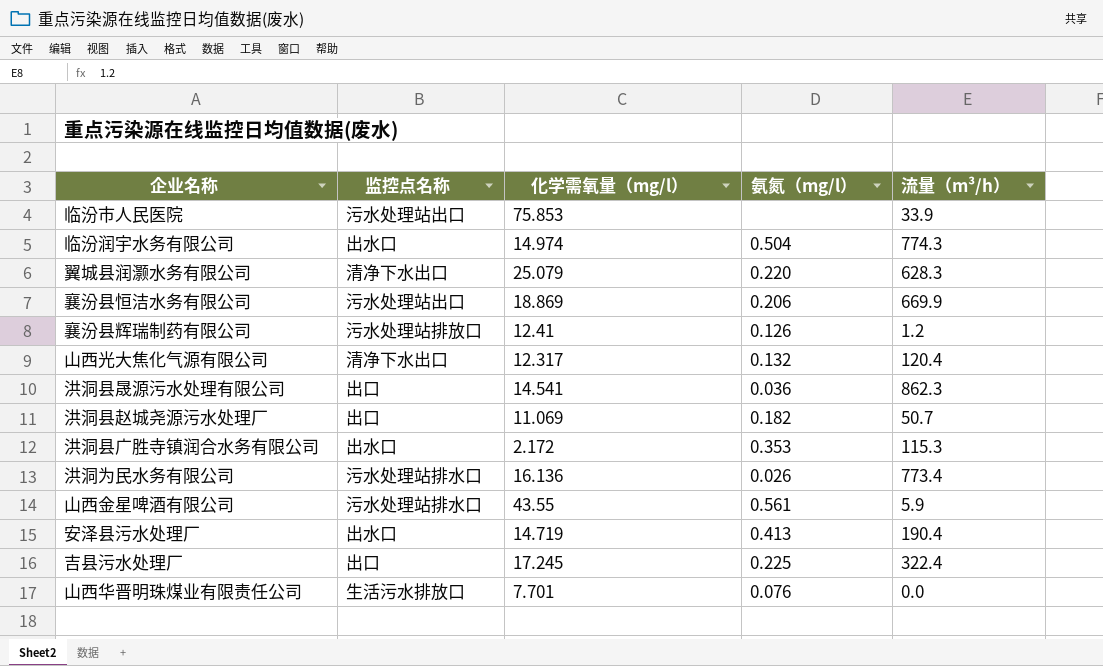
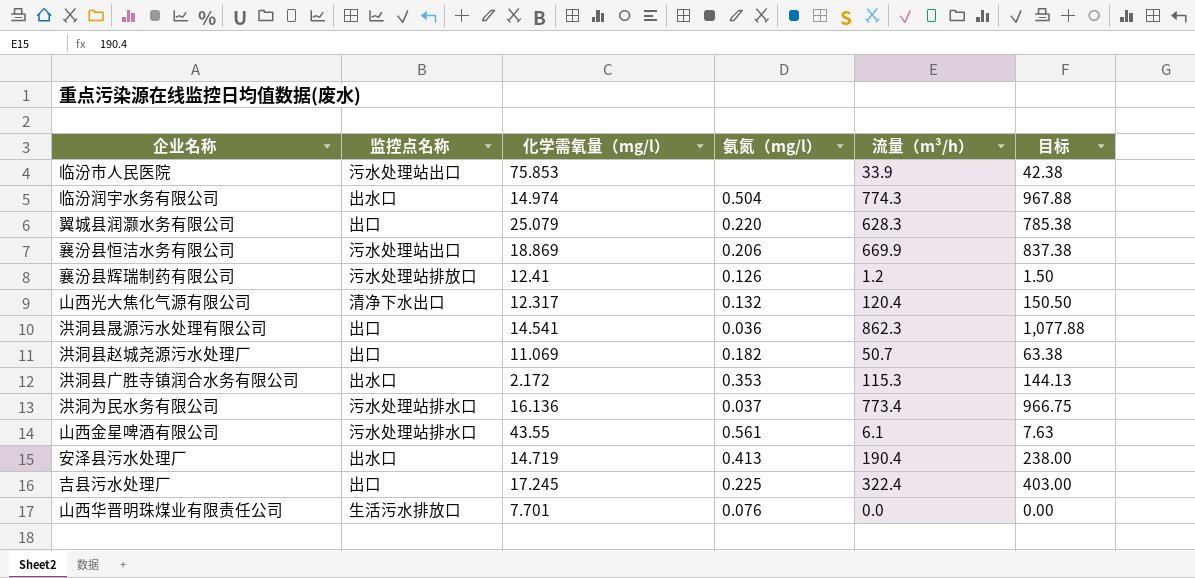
column 目标 | formula: none -> [流量（m³/h）] * 1.25
翼城县润灏水务有限公司 | 监控点名称: 清净下水出口 -> 出口
洪洞为民水务有限公司 | 氨氮（mg/l）: 0.026 -> 0.037
山西金星啤酒有限公司 | 流量（m³/h）: 5.9 -> 6.1

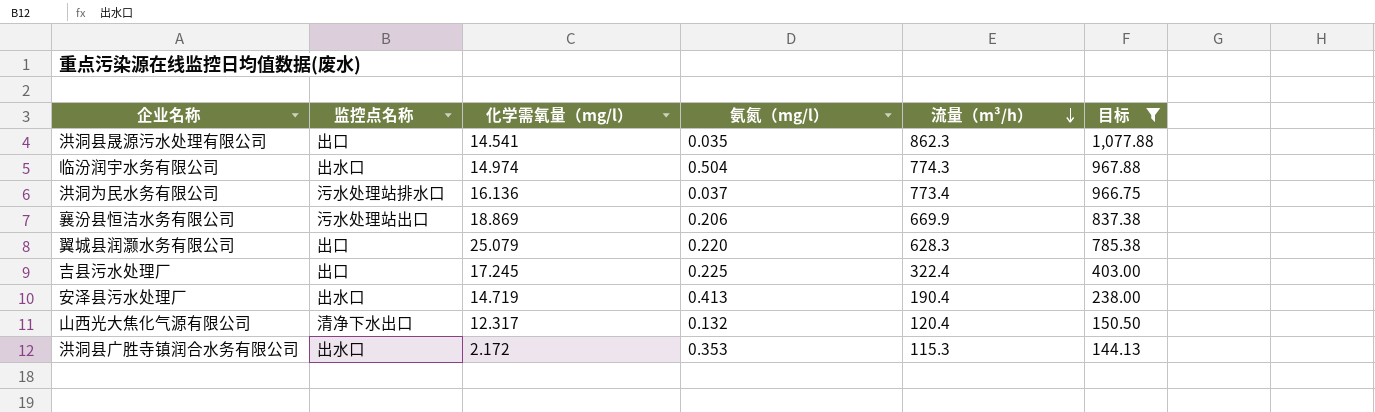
filter: none -> 目标 >= 144.13
row order: none -> 流量（m³/h） descending
洪洞县晟源污水处理有限公司 | 氨氮（mg/l）: 0.036 -> 0.035

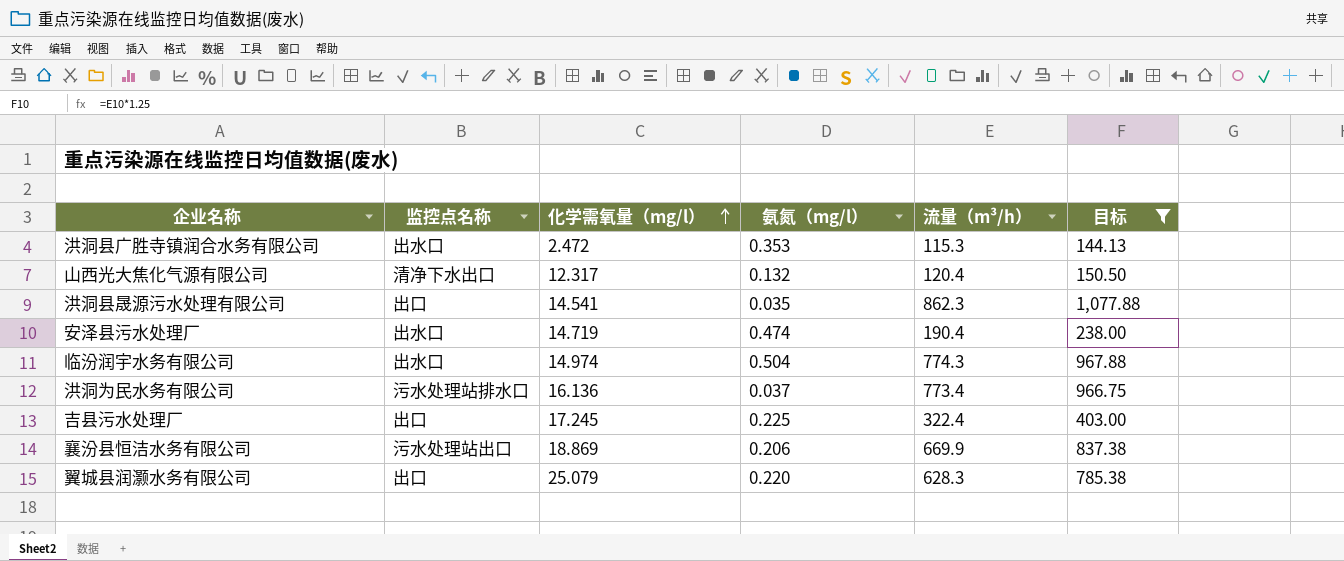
row order: 流量（m³/h） descending -> 化学需氧量（mg/l） ascending
洪洞县广胜寺镇润合水务有限公司 | 化学需氧量（mg/l）: 2.172 -> 2.472
安泽县污水处理厂 | 氨氮（mg/l）: 0.413 -> 0.474

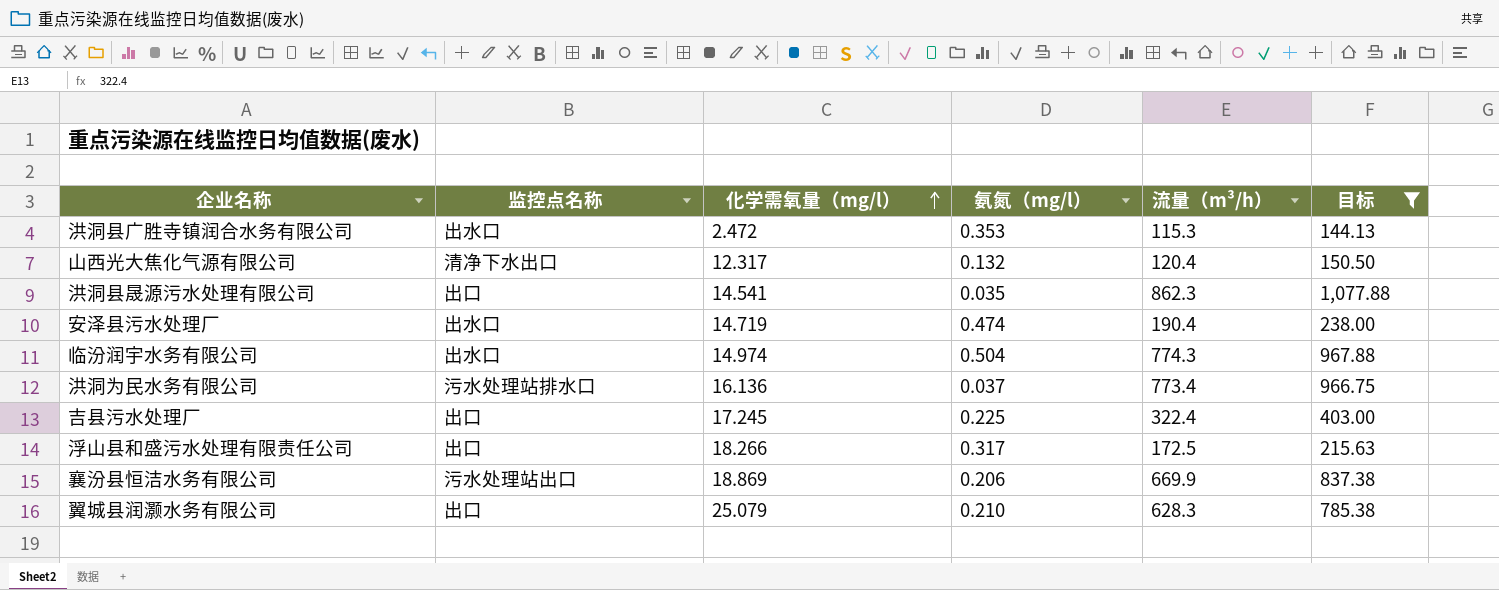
row 浮山县和盛污水处理有限责任公司: none -> 出口 | 18.266 | 0.317 | 172.5 | 215.63
翼城县润灏水务有限公司 | 氨氮（mg/l）: 0.220 -> 0.210

